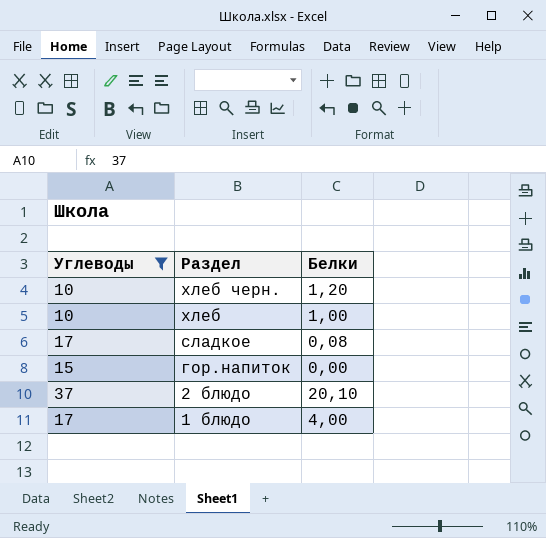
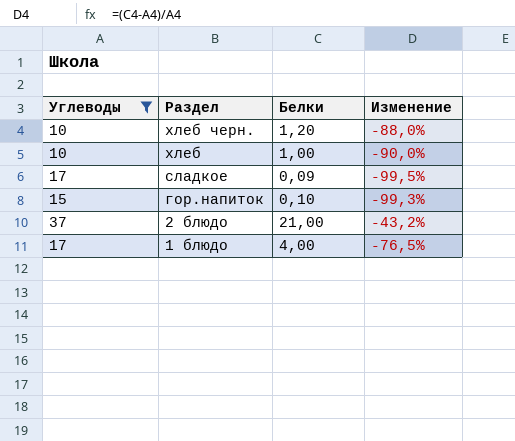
column Изменение | formula: none -> ([Белки] - [Углеводы]) / [Углеводы]
сладкое | Белки: 0,08 -> 0,09
гор.напиток | Белки: 0,00 -> 0,10
2 блюдо | Белки: 20,10 -> 21,00

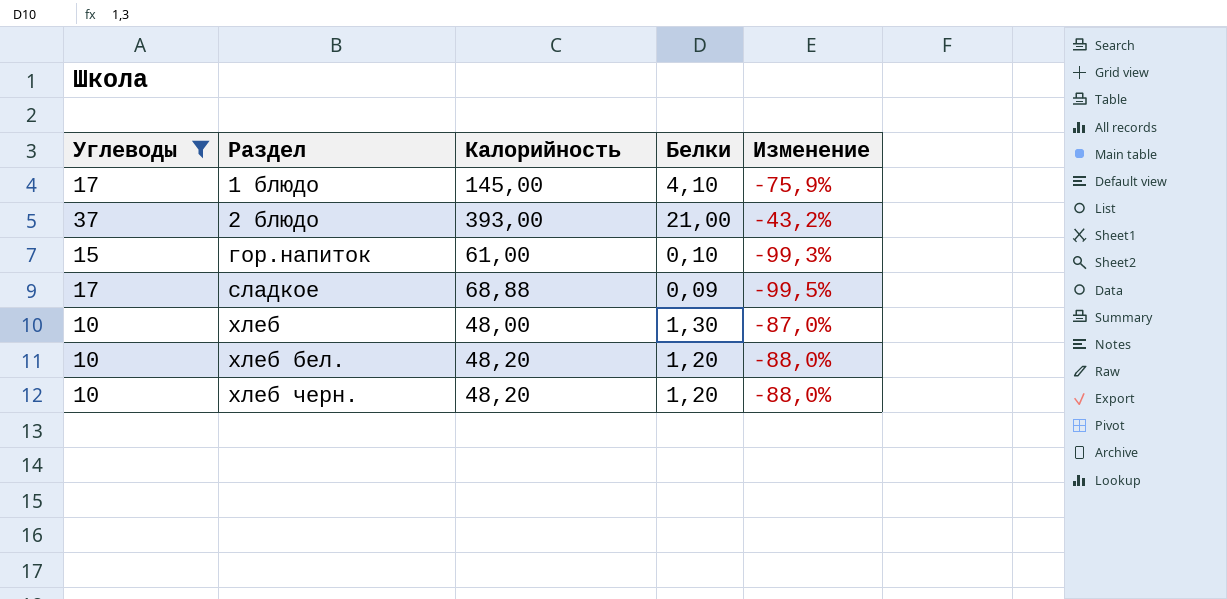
row order: Раздел descending -> Раздел ascending
column Калорийность | position: none -> 3
1 блюдо | Белки: 4,00 -> 4,10
1 блюдо | Изменение: -76,5% -> -75,9%
хлеб | Белки: 1,00 -> 1,30
хлеб | Изменение: -90,0% -> -87,0%
row хлеб бел.: none -> 10 | 48,20 | 1,20 | -88,0%

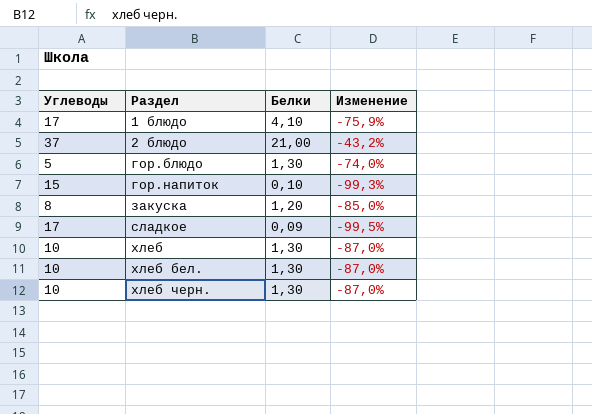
filter: Углеводы >= 10 -> none
column Калорийность | position: 3 -> none
хлеб бел. | Белки: 1,20 -> 1,30
хлеб бел. | Изменение: -88,0% -> -87,0%
хлеб черн. | Белки: 1,20 -> 1,30
хлеб черн. | Изменение: -88,0% -> -87,0%

